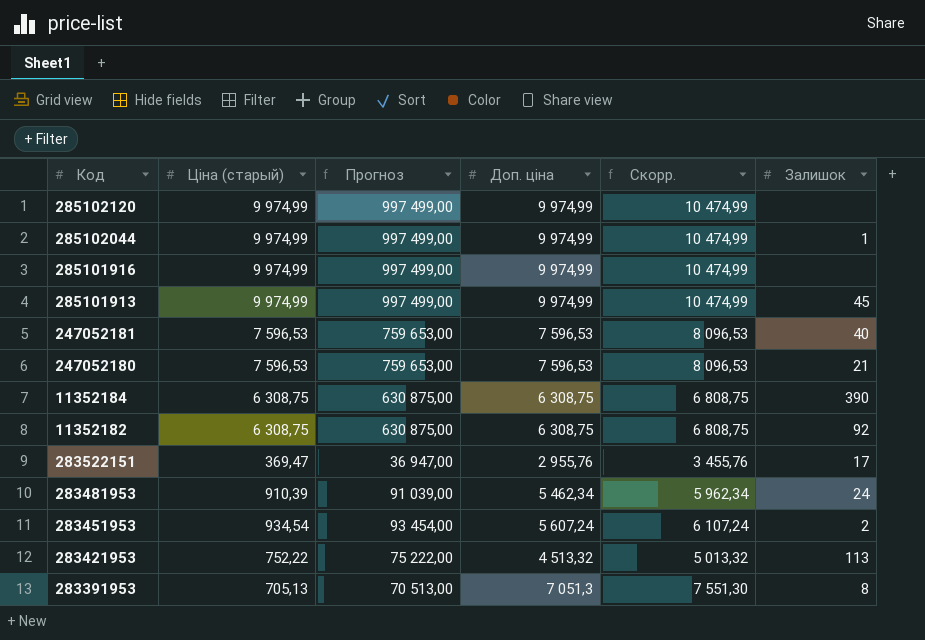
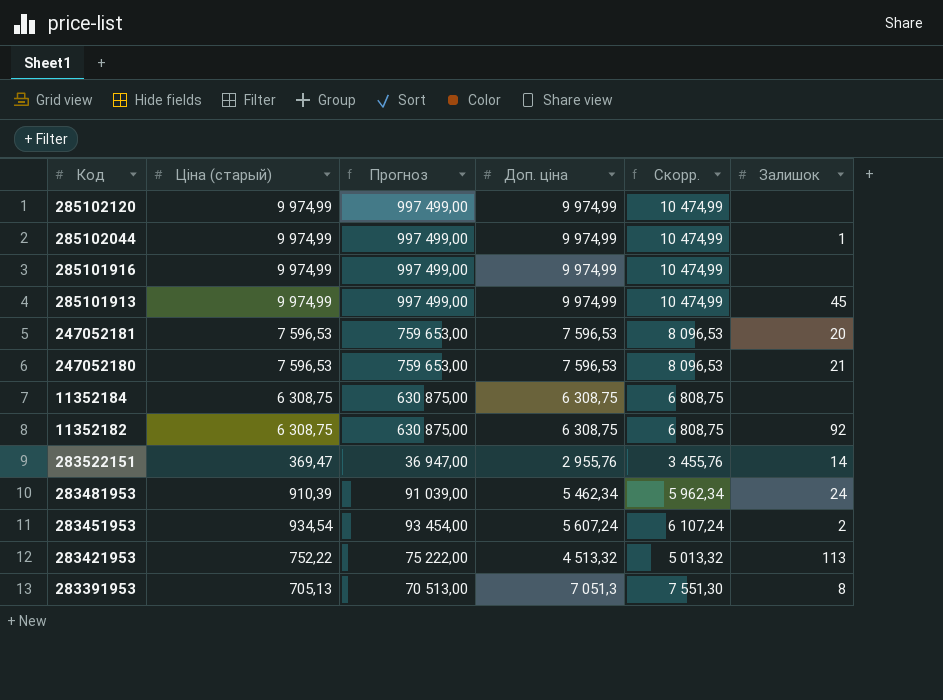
247052181 | Залишок: 40 -> 20
11352184 | Залишок: 390 -> none
283522151 | Залишок: 17 -> 14

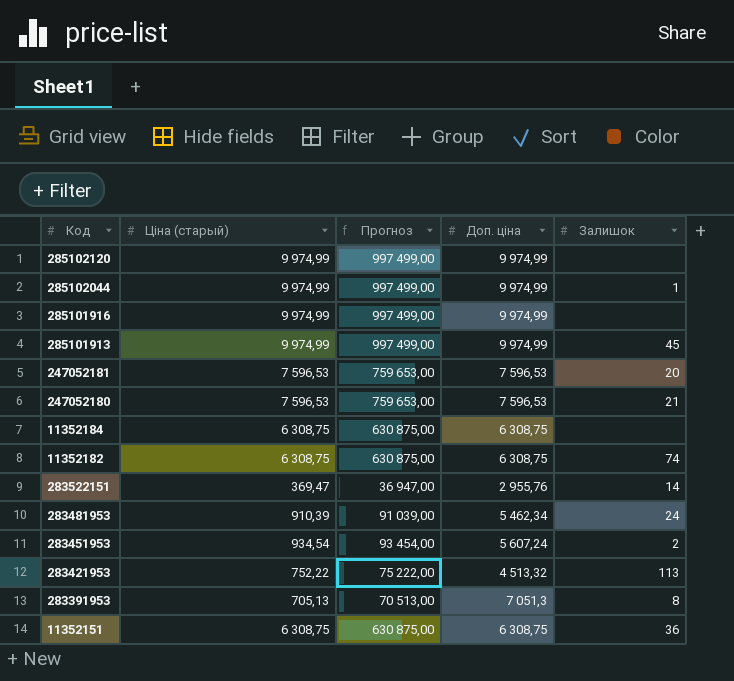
column Скорр. | formula: [Доп. ціна] + 500 -> none
11352182 | Залишок: 92 -> 74
row 11352151: none -> 6 308,75 | 630 875,00 | 6 308,75 | 36

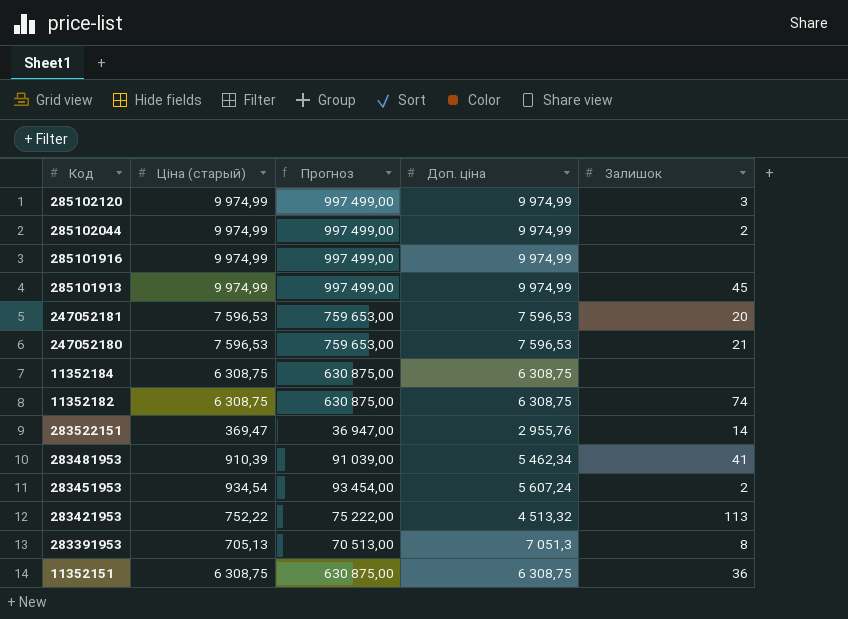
285102120 | Залишок: none -> 3
285102044 | Залишок: 1 -> 2
283481953 | Залишок: 24 -> 41

